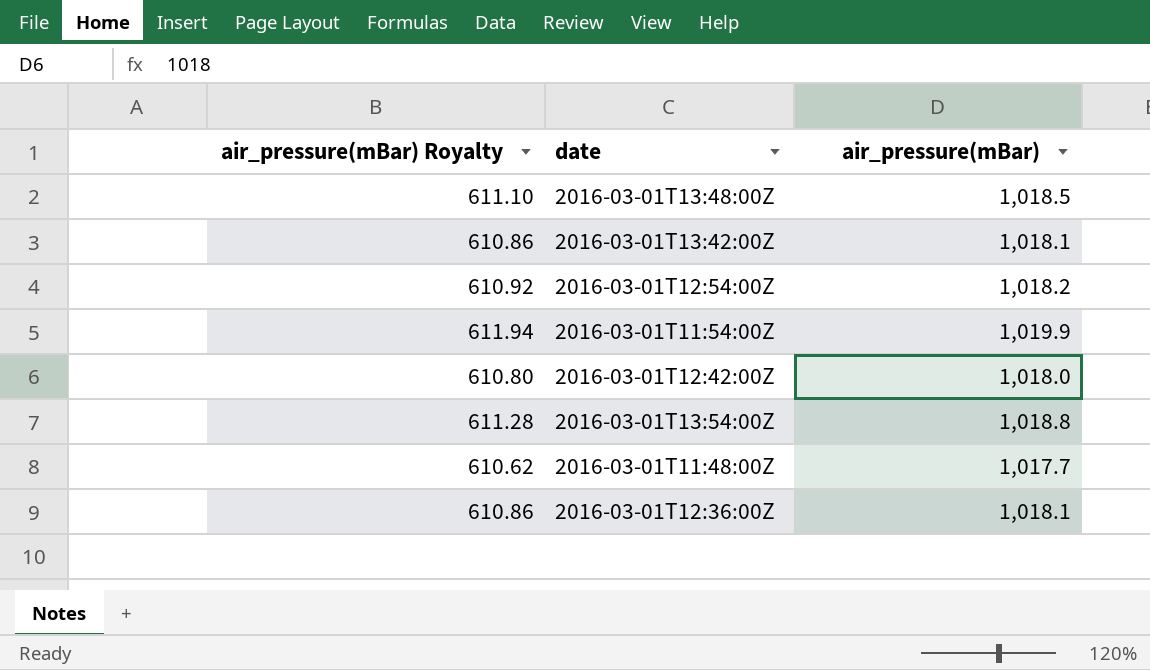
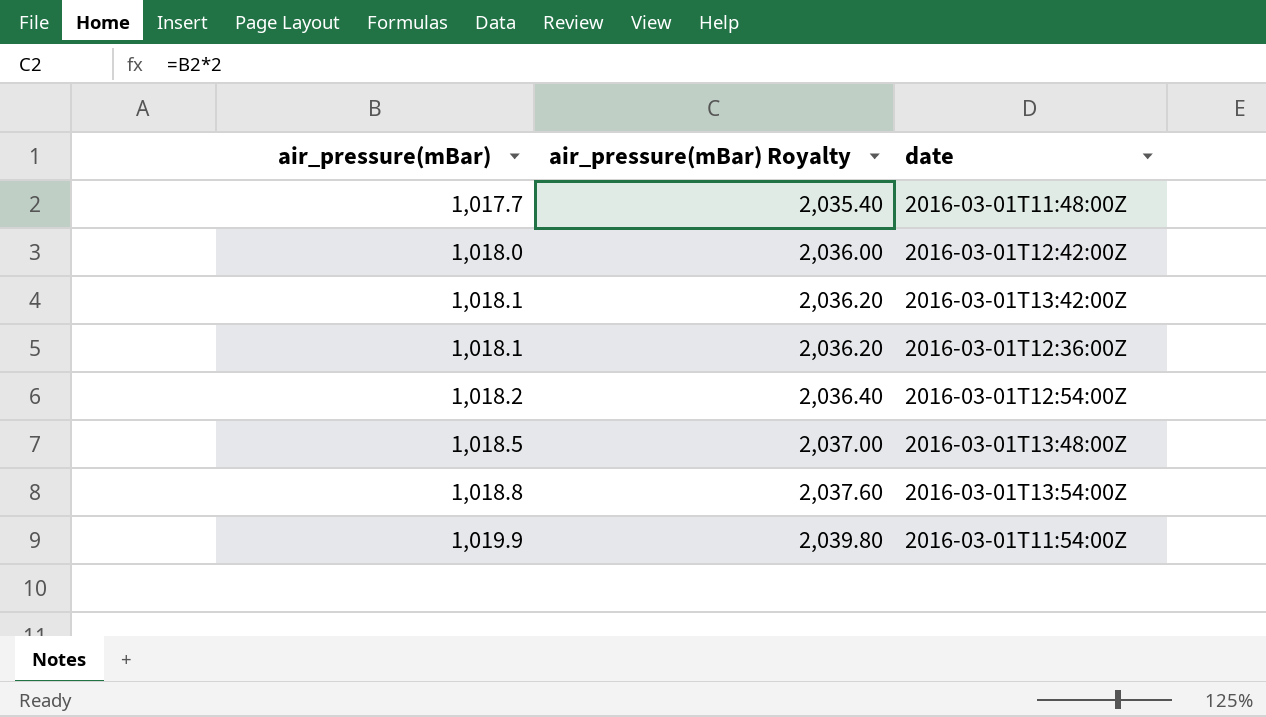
row order: none -> air_pressure(mBar) ascending
column air_pressure(mBar) | position: 3 -> 1
column air_pressure(mBar) Royalty | formula: [air_pressure(mBar)] * 0.6 -> [air_pressure(mBar)] * 2

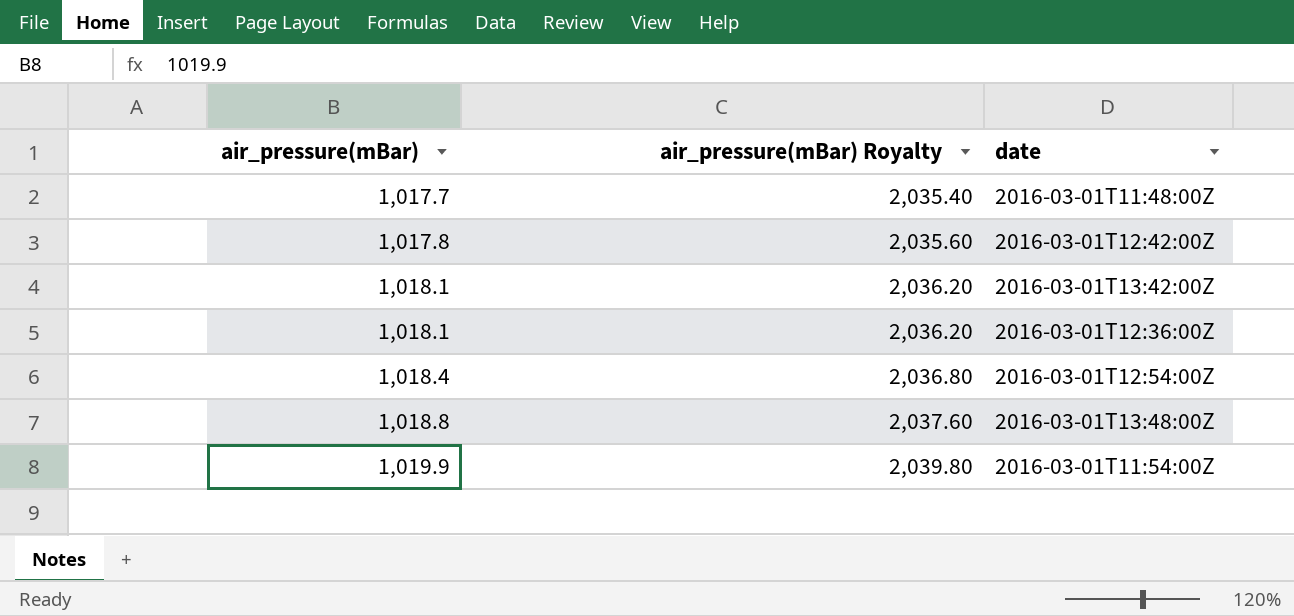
row 2016-03-01T13:54:00Z: 1,018.8 | 2,037.60 -> none
2016-03-01T12:42:00Z | air_pressure(mBar): 1,018.0 -> 1,017.8
2016-03-01T12:42:00Z | air_pressure(mBar) Royalty: 2,036.00 -> 2,035.60
2016-03-01T12:54:00Z | air_pressure(mBar): 1,018.2 -> 1,018.4
2016-03-01T12:54:00Z | air_pressure(mBar) Royalty: 2,036.40 -> 2,036.80
2016-03-01T13:48:00Z | air_pressure(mBar): 1,018.5 -> 1,018.8
2016-03-01T13:48:00Z | air_pressure(mBar) Royalty: 2,037.00 -> 2,037.60

